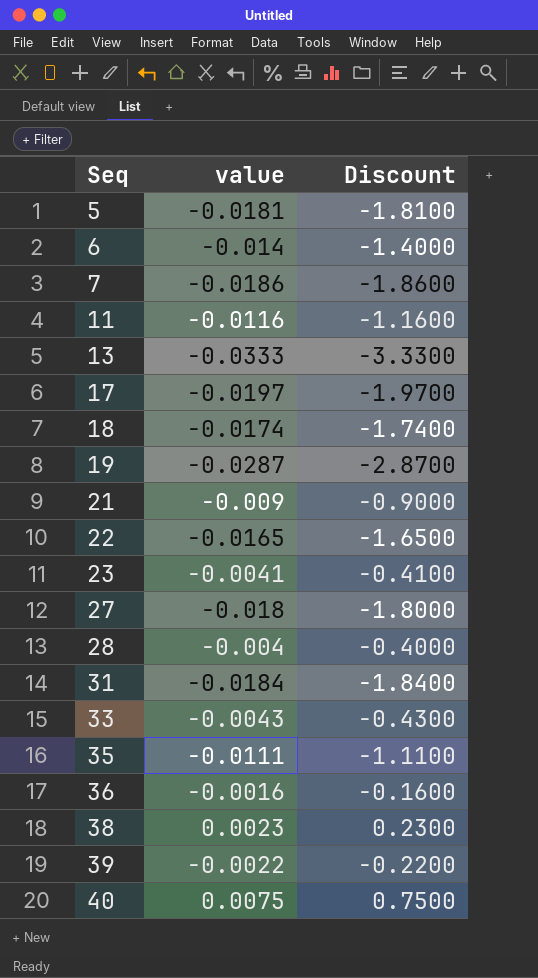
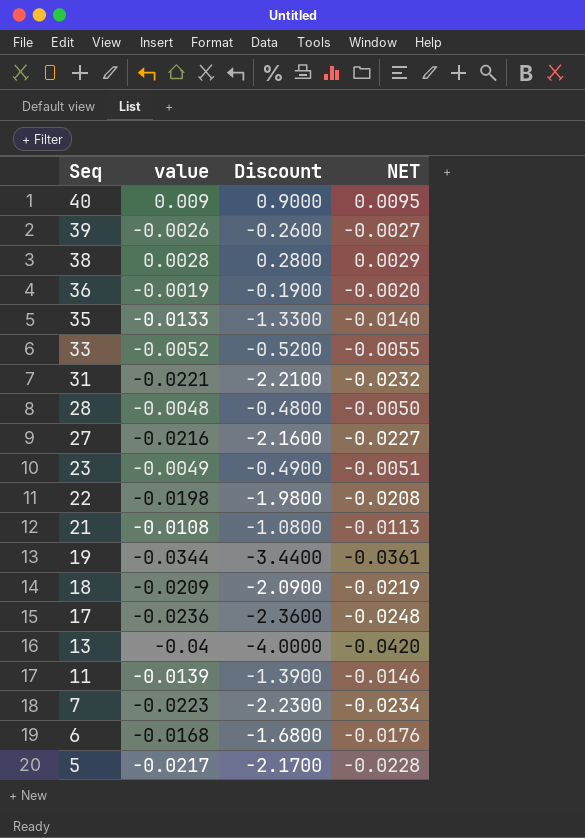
row order: Seq ascending -> Seq descending
column NET | formula: none -> [value] * 1.05
40 | value: 0.0075 -> 0.009
40 | Discount: 0.7500 -> 0.9000
39 | value: -0.0022 -> -0.0026
39 | Discount: -0.2200 -> -0.2600
38 | value: 0.0023 -> 0.0028
38 | Discount: 0.2300 -> 0.2800
36 | value: -0.0016 -> -0.0019
36 | Discount: -0.1600 -> -0.1900
35 | value: -0.0111 -> -0.0133
35 | Discount: -1.1100 -> -1.3300
33 | value: -0.0043 -> -0.0052
33 | Discount: -0.4300 -> -0.5200
31 | value: -0.0184 -> -0.0221
31 | Discount: -1.8400 -> -2.2100
28 | value: -0.004 -> -0.0048
28 | Discount: -0.4000 -> -0.4800
27 | value: -0.018 -> -0.0216
27 | Discount: -1.8000 -> -2.1600
23 | value: -0.0041 -> -0.0049
23 | Discount: -0.4100 -> -0.4900
22 | value: -0.0165 -> -0.0198
22 | Discount: -1.6500 -> -1.9800
21 | value: -0.009 -> -0.0108
21 | Discount: -0.9000 -> -1.0800
19 | value: -0.0287 -> -0.0344
19 | Discount: -2.8700 -> -3.4400
18 | value: -0.0174 -> -0.0209
18 | Discount: -1.7400 -> -2.0900
17 | value: -0.0197 -> -0.0236
17 | Discount: -1.9700 -> -2.3600
13 | value: -0.0333 -> -0.04
13 | Discount: -3.3300 -> -4.0000
11 | value: -0.0116 -> -0.0139
11 | Discount: -1.1600 -> -1.3900
7 | value: -0.0186 -> -0.0223
7 | Discount: -1.8600 -> -2.2300
6 | value: -0.014 -> -0.0168
6 | Discount: -1.4000 -> -1.6800
5 | value: -0.0181 -> -0.0217
5 | Discount: -1.8100 -> -2.1700

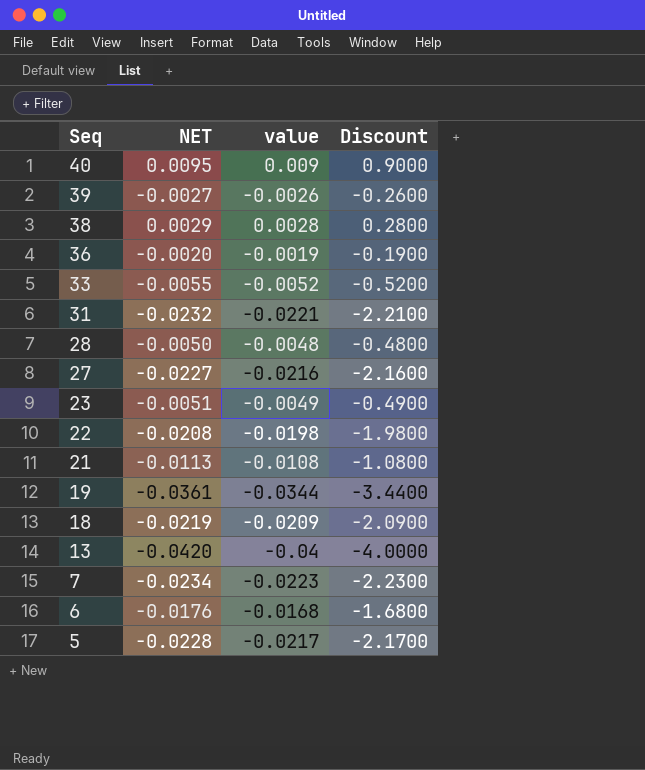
column NET | position: 4 -> 2
row 35: -0.0133 | -1.3300 | -0.0140 -> none
row 17: -0.0236 | -2.3600 | -0.0248 -> none
row 11: -0.0139 | -1.3900 | -0.0146 -> none

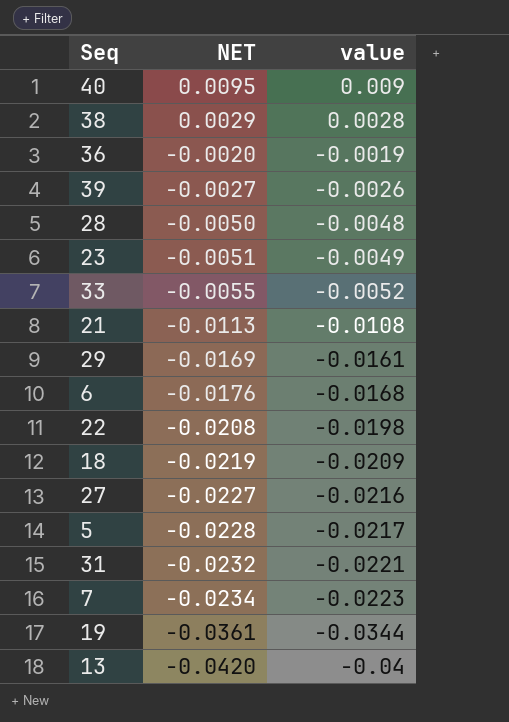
row order: Seq descending -> NET descending
column Discount | formula: [value] * 100 -> none
row 29: none -> -0.0169 | -0.0161

